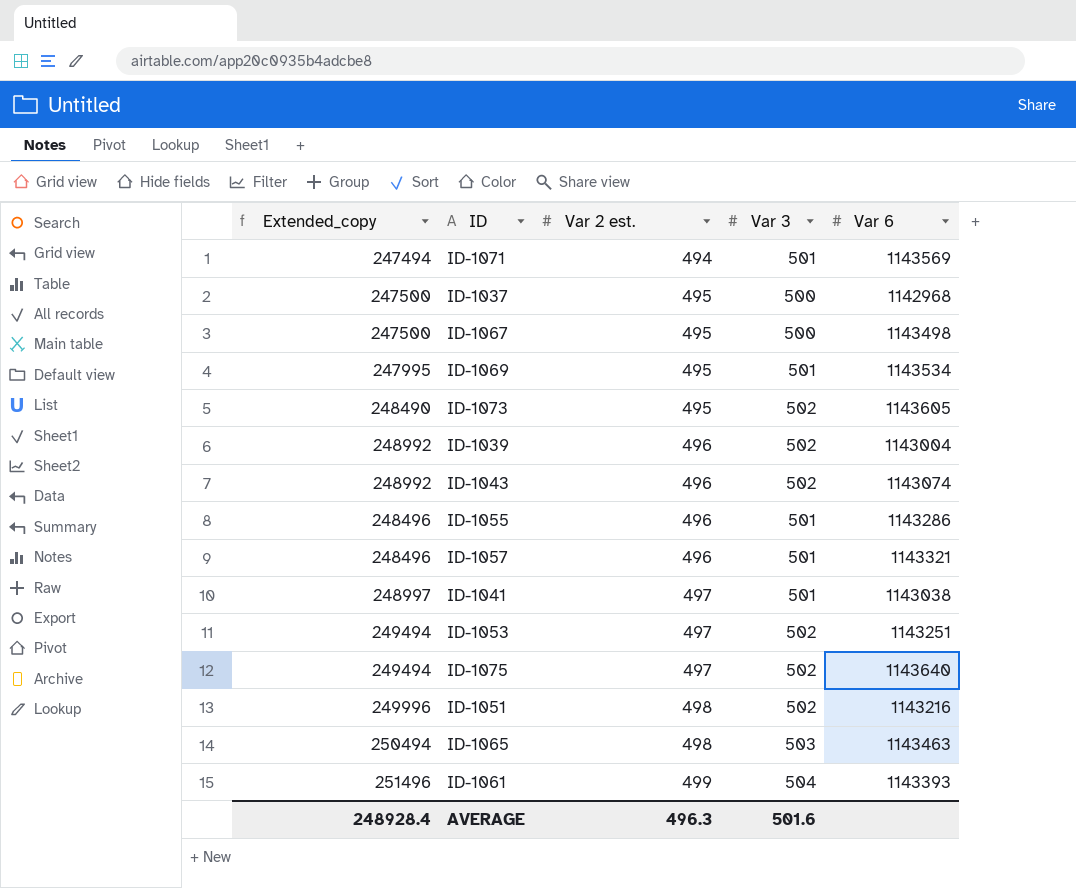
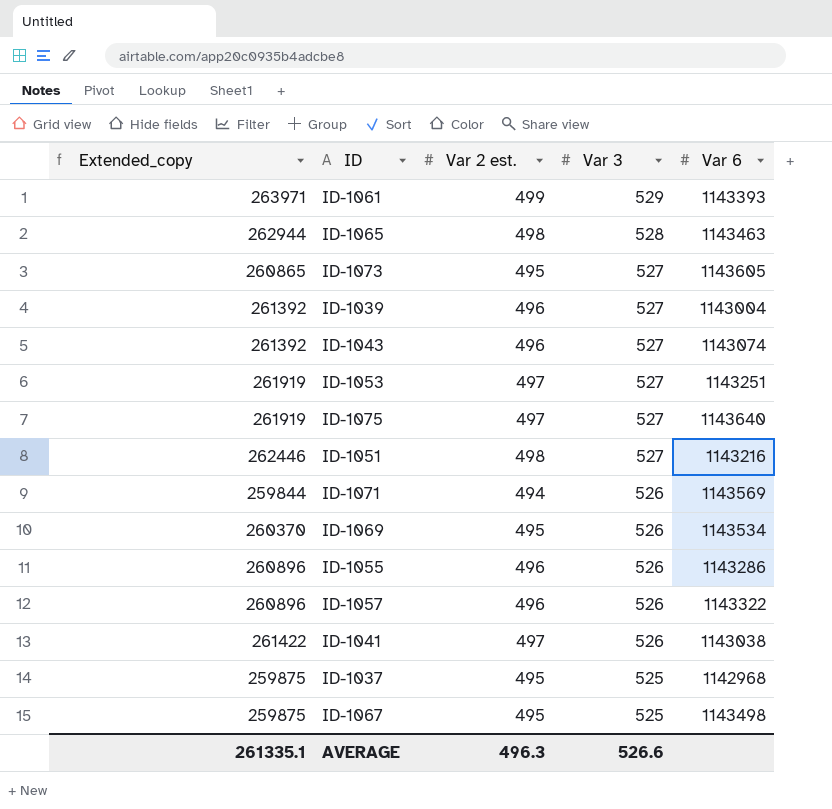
row order: Var 2 est. ascending -> Var 3 descending
ID-1061 | Extended_copy: 251496 -> 263971
ID-1061 | Var 3: 504 -> 529
ID-1065 | Extended_copy: 250494 -> 262944
ID-1065 | Var 3: 503 -> 528
ID-1073 | Extended_copy: 248490 -> 260865
ID-1073 | Var 3: 502 -> 527
ID-1039 | Extended_copy: 248992 -> 261392
ID-1039 | Var 3: 502 -> 527
ID-1043 | Extended_copy: 248992 -> 261392
ID-1043 | Var 3: 502 -> 527
ID-1053 | Extended_copy: 249494 -> 261919
ID-1053 | Var 3: 502 -> 527
ID-1075 | Extended_copy: 249494 -> 261919
ID-1075 | Var 3: 502 -> 527
ID-1051 | Extended_copy: 249996 -> 262446
ID-1051 | Var 3: 502 -> 527
ID-1071 | Extended_copy: 247494 -> 259844
ID-1071 | Var 3: 501 -> 526
ID-1069 | Extended_copy: 247995 -> 260370
ID-1069 | Var 3: 501 -> 526
ID-1055 | Extended_copy: 248496 -> 260896
ID-1055 | Var 3: 501 -> 526
ID-1057 | Extended_copy: 248496 -> 260896
ID-1057 | Var 3: 501 -> 526
ID-1057 | Var 6: 1143321 -> 1143322
ID-1041 | Extended_copy: 248997 -> 261422
ID-1041 | Var 3: 501 -> 526
ID-1037 | Extended_copy: 247500 -> 259875
ID-1037 | Var 3: 500 -> 525
ID-1067 | Extended_copy: 247500 -> 259875
ID-1067 | Var 3: 500 -> 525
AVERAGE | Extended_copy: 248928.4 -> 261335.1
AVERAGE | Var 3: 501.6 -> 526.6

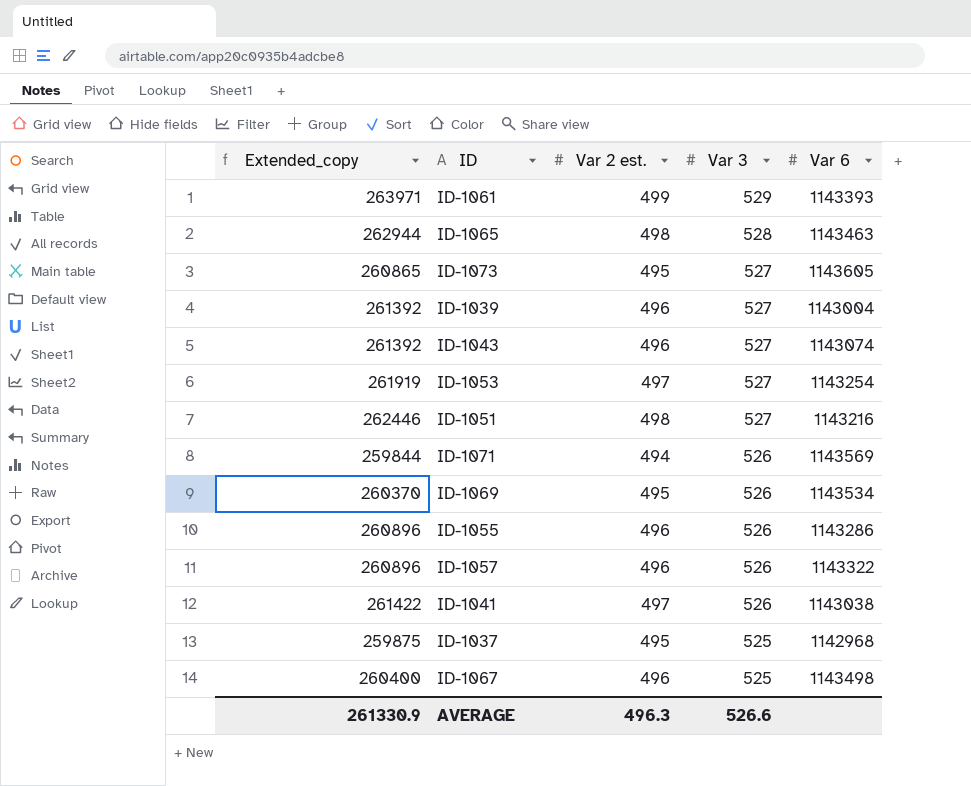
row ID-1075: 261919 | 497 | 527 | 1143640 -> none
ID-1053 | Var 6: 1143251 -> 1143254
ID-1067 | Extended_copy: 259875 -> 260400
ID-1067 | Var 2 est.: 495 -> 496
AVERAGE | Extended_copy: 261335.1 -> 261330.9

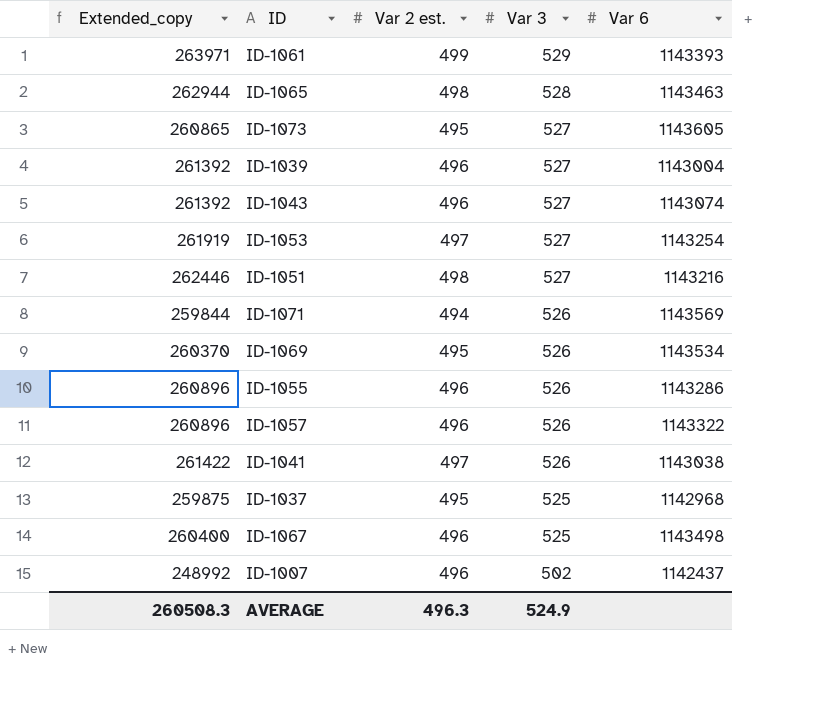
row ID-1007: none -> 248992 | 496 | 502 | 1142437
AVERAGE | Extended_copy: 261330.9 -> 260508.3
AVERAGE | Var 3: 526.6 -> 524.9

